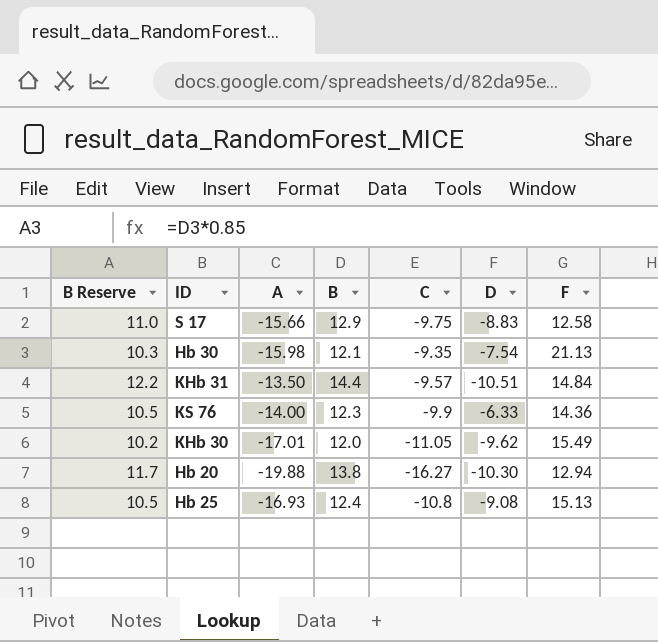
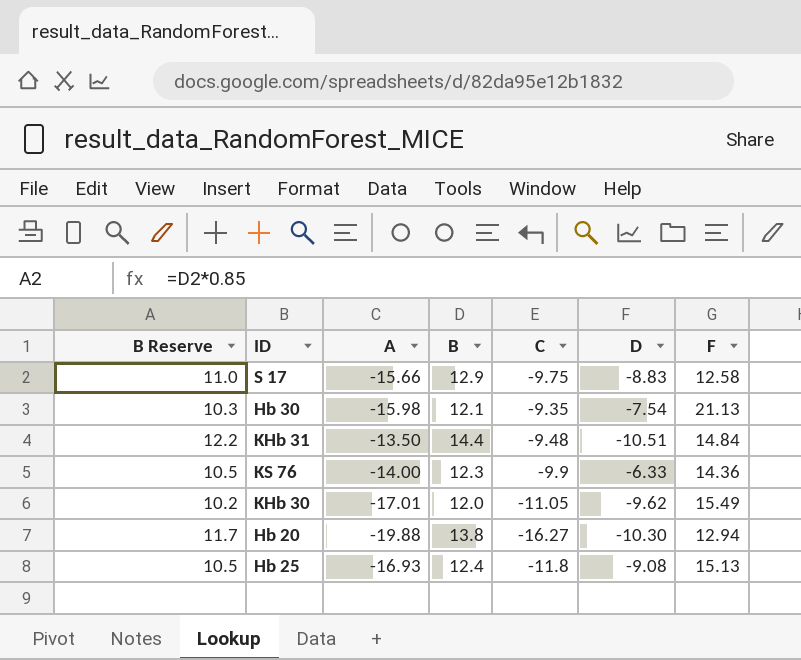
KHb 31 | C: -9.57 -> -9.48
Hb 25 | C: -10.8 -> -11.8

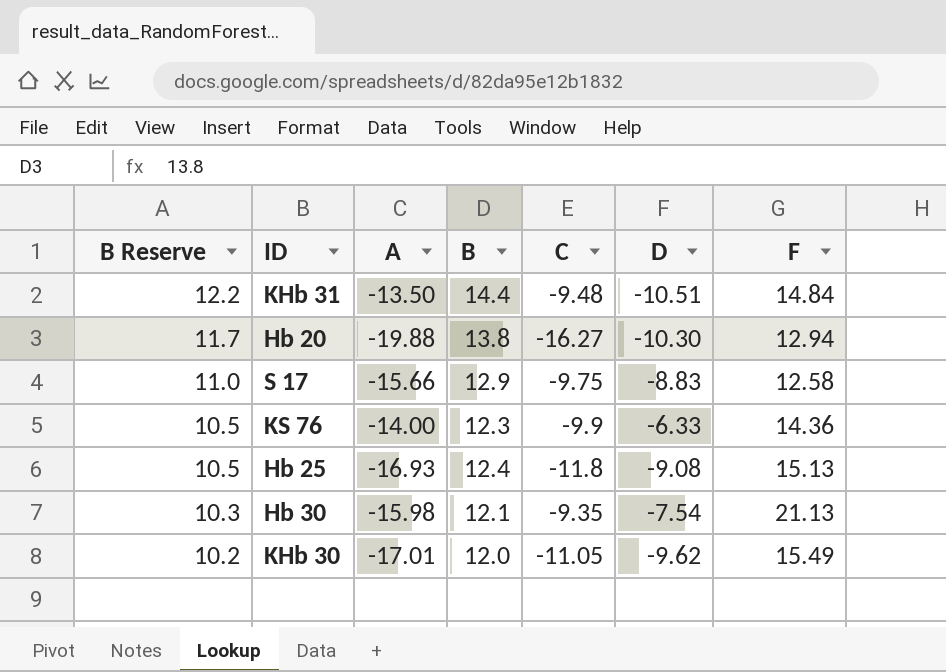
row order: none -> B Reserve descending

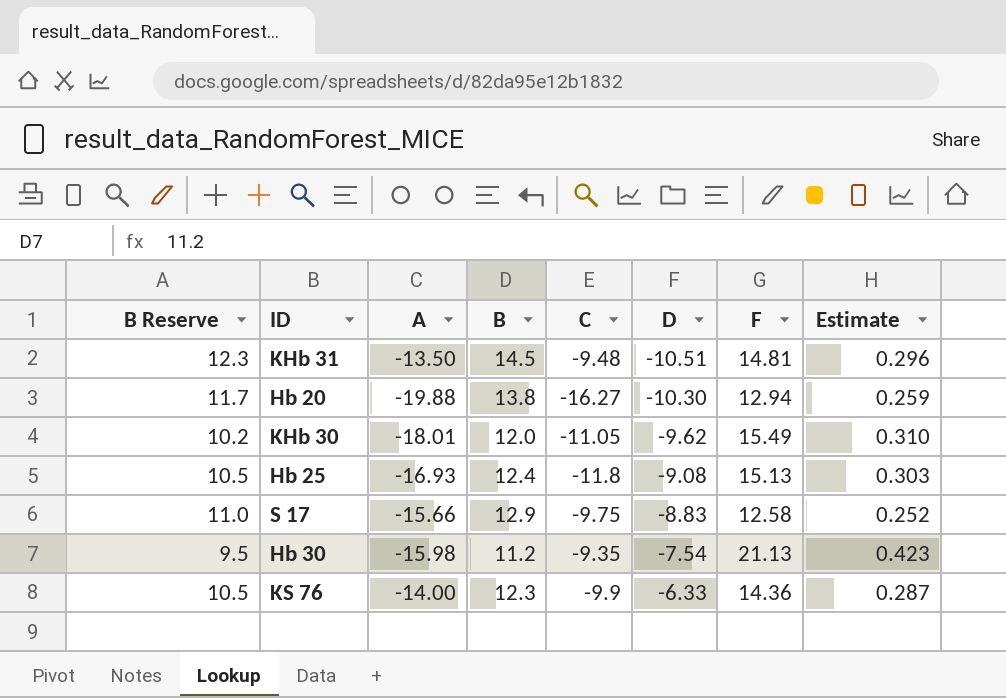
row order: B Reserve descending -> D ascending
column Estimate | formula: none -> [F] * 0.02
KHb 31 | B Reserve: 12.2 -> 12.3
KHb 31 | B: 14.4 -> 14.5
KHb 31 | F: 14.84 -> 14.81
KHb 30 | A: -17.01 -> -18.01
Hb 30 | B Reserve: 10.3 -> 9.5
Hb 30 | B: 12.1 -> 11.2

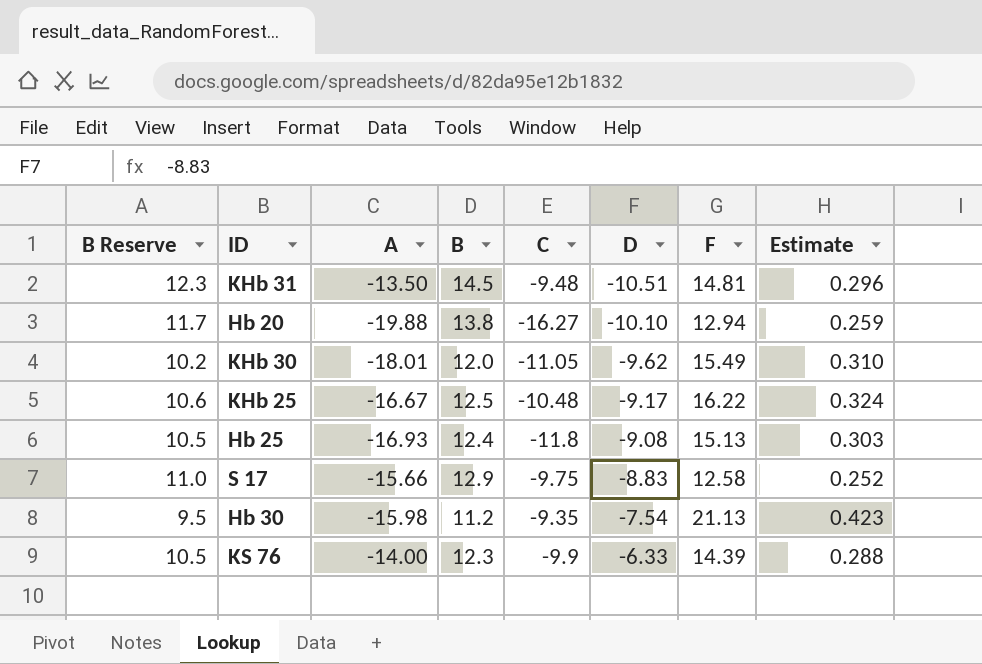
Hb 20 | D: -10.30 -> -10.10
row KHb 25: none -> 10.6 | -16.67 | 12.5 | -10.48 | -9.17 | 16.22 | 0.324
KS 76 | F: 14.36 -> 14.39
KS 76 | Estimate: 0.287 -> 0.288

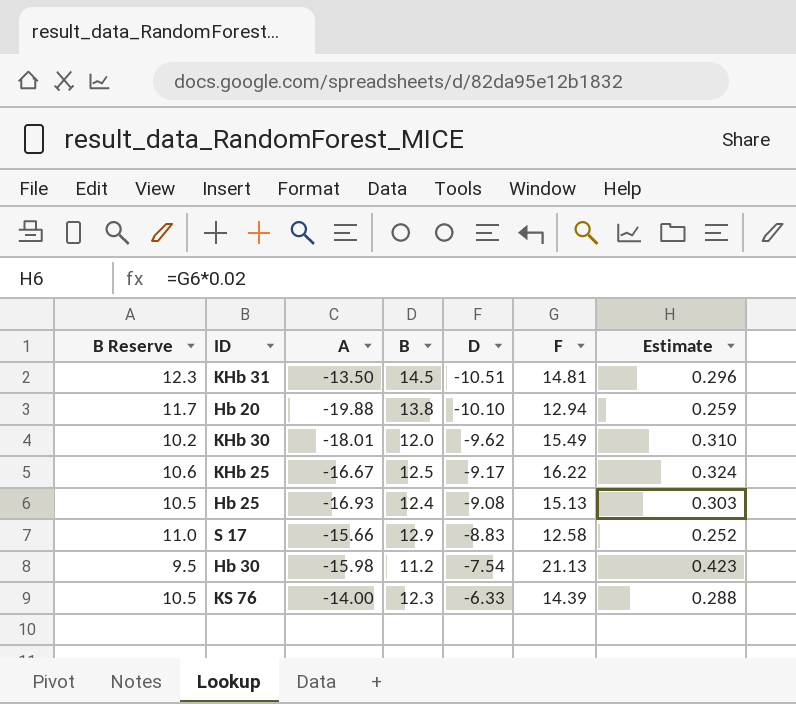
column C | position: 5 -> none

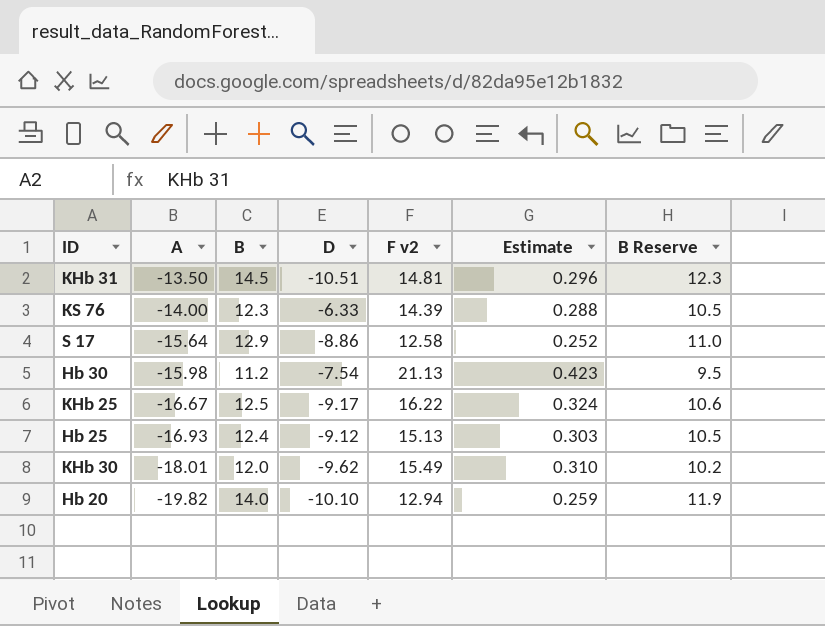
row order: D ascending -> A descending
column name: F -> F v2
column B Reserve | position: 1 -> 7
S 17 | A: -15.66 -> -15.64
S 17 | D: -8.83 -> -8.86
Hb 25 | D: -9.08 -> -9.12
Hb 20 | A: -19.88 -> -19.82
Hb 20 | B: 13.8 -> 14.0
Hb 20 | B Reserve: 11.7 -> 11.9

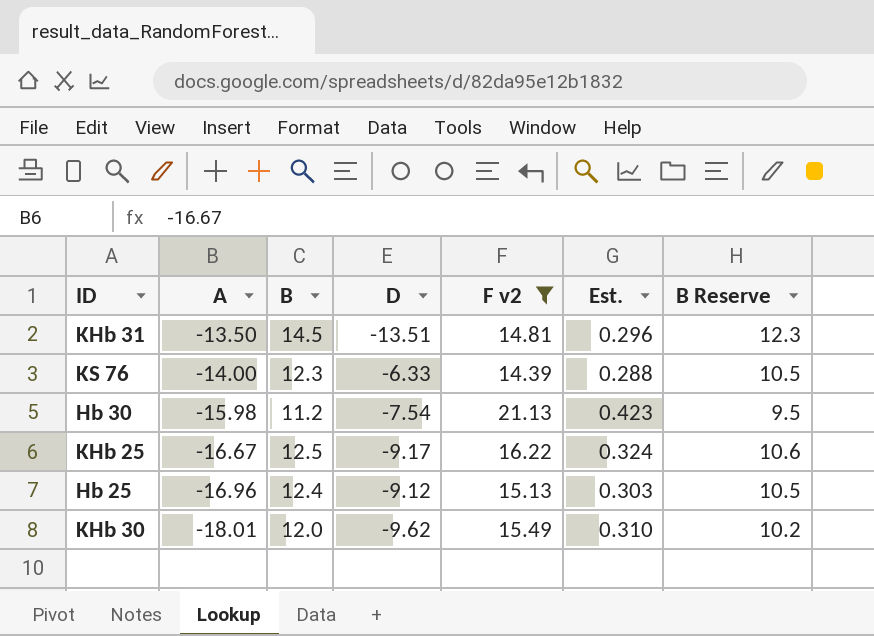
filter: none -> F v2 >= 14.39
column name: Estimate -> Est.
KHb 31 | D: -10.51 -> -13.51
Hb 25 | A: -16.93 -> -16.96

